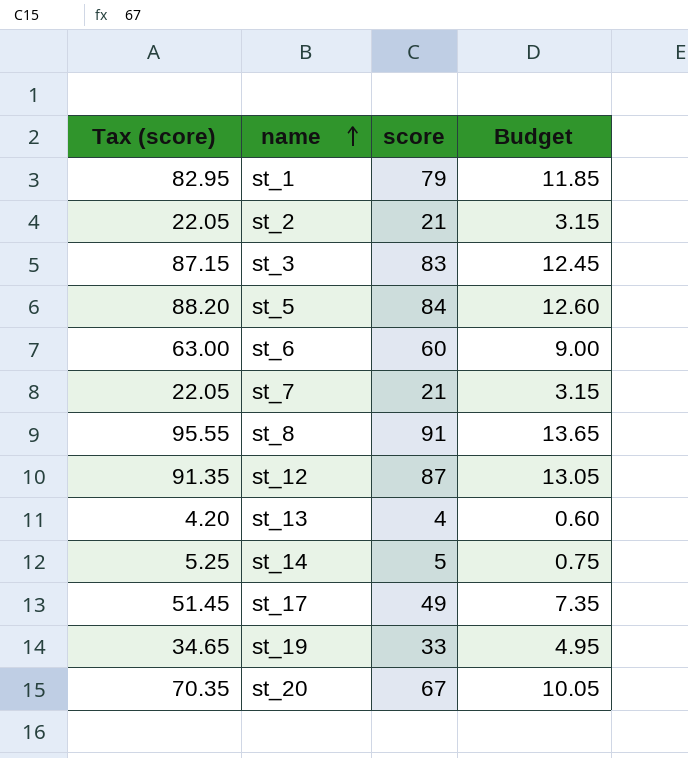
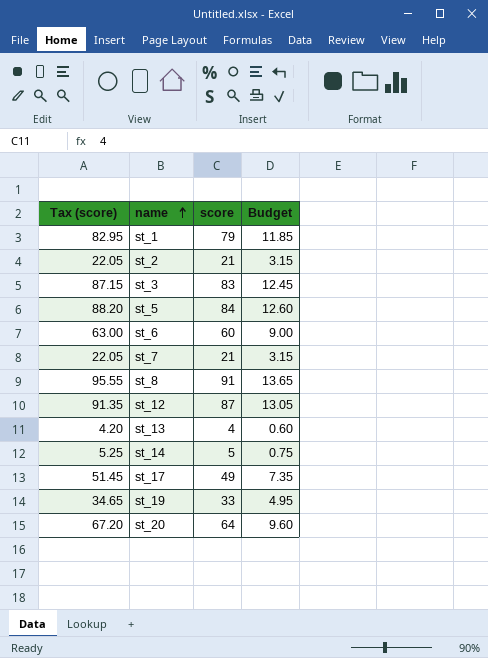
st_20 | Tax (score): 70.35 -> 67.20
st_20 | score: 67 -> 64
st_20 | Budget: 10.05 -> 9.60

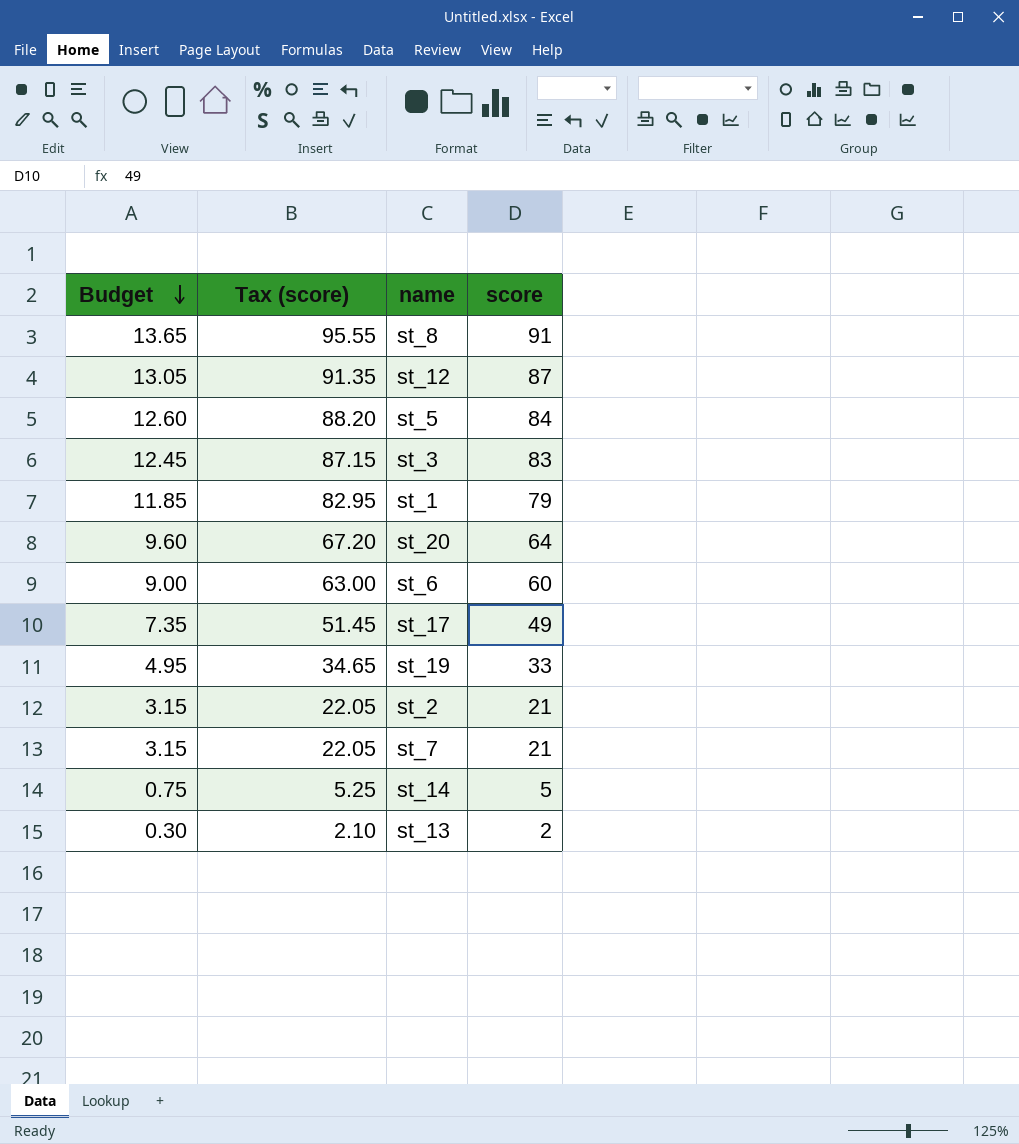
row order: name ascending -> Budget descending
column Budget | position: 4 -> 1
st_13 | Budget: 0.60 -> 0.30
st_13 | Tax (score): 4.20 -> 2.10
st_13 | score: 4 -> 2

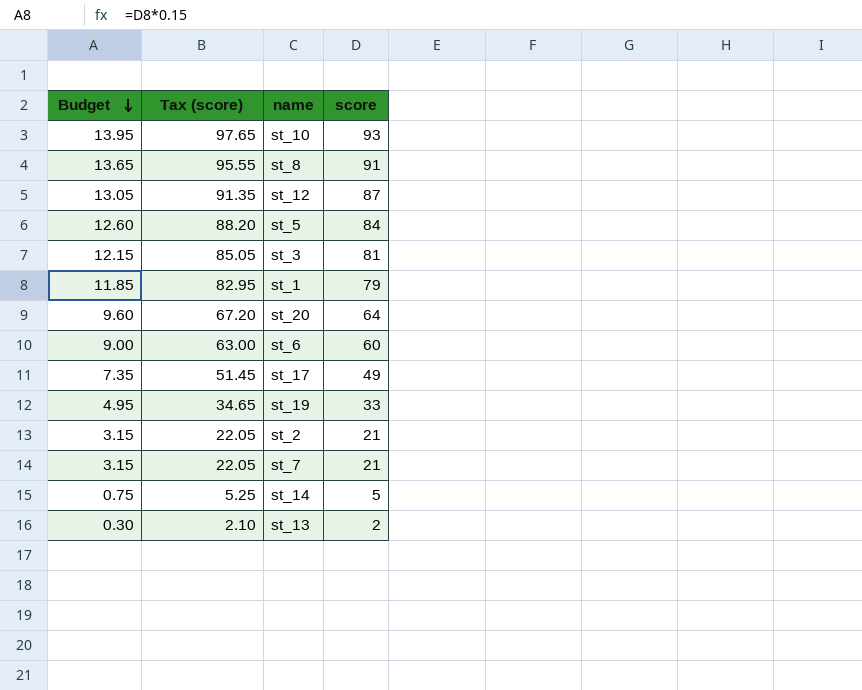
row st_10: none -> 13.95 | 97.65 | 93
st_3 | Budget: 12.45 -> 12.15
st_3 | Tax (score): 87.15 -> 85.05
st_3 | score: 83 -> 81

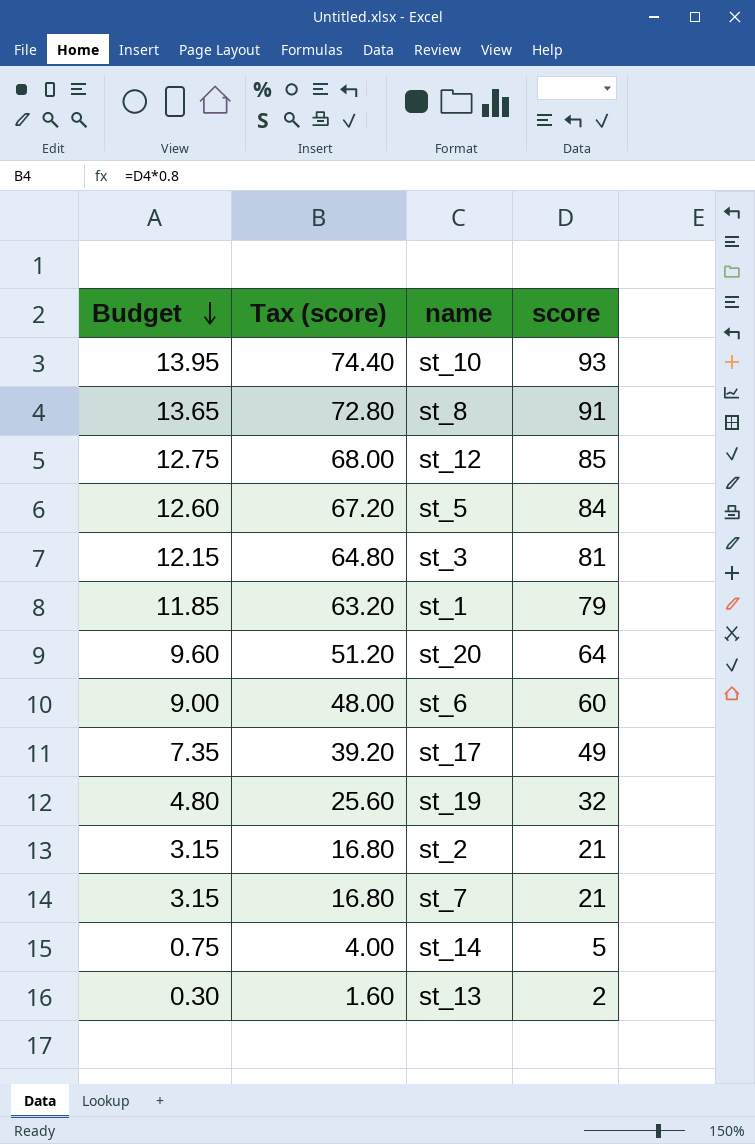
column Tax (score) | formula: [score] * 1.05 -> [score] * 0.8
st_12 | Budget: 13.05 -> 12.75
st_12 | score: 87 -> 85
st_19 | Budget: 4.95 -> 4.80
st_19 | score: 33 -> 32

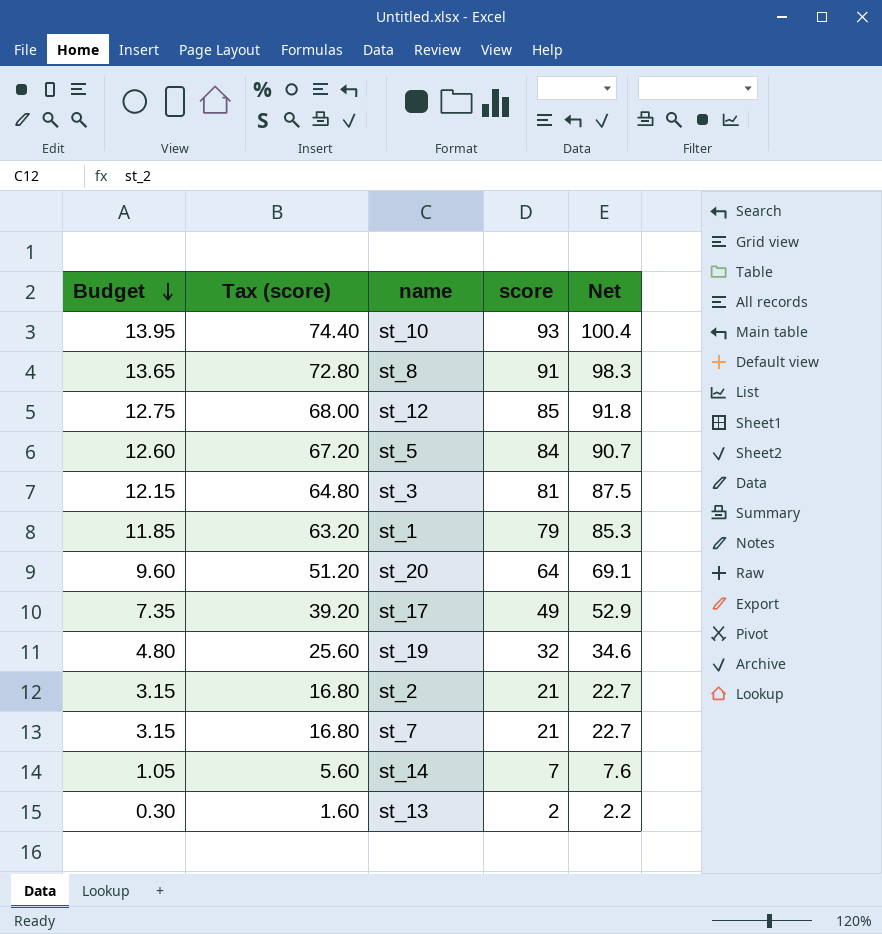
column Net | formula: none -> [score] * 1.08
row st_6: 9.00 | 48.00 | 60 -> none
st_14 | Budget: 0.75 -> 1.05
st_14 | Tax (score): 4.00 -> 5.60
st_14 | score: 5 -> 7

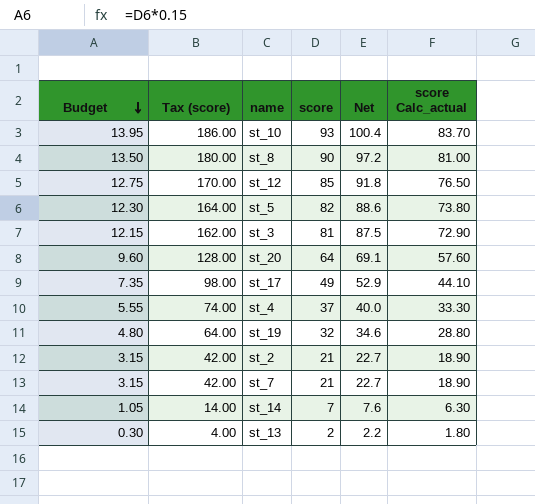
column Tax (score) | formula: [score] * 0.8 -> [score] * 2
column score Calc_actual | formula: none -> [score] * 0.9
row st_1: 11.85 | 63.20 | 79 | 85.3 -> none
st_8 | Budget: 13.65 -> 13.50
st_8 | score: 91 -> 90
st_8 | Net: 98.3 -> 97.2
st_5 | Budget: 12.60 -> 12.30
st_5 | score: 84 -> 82
st_5 | Net: 90.7 -> 88.6
row st_4: none -> 5.55 | 74.00 | 37 | 40.0 | 33.30

